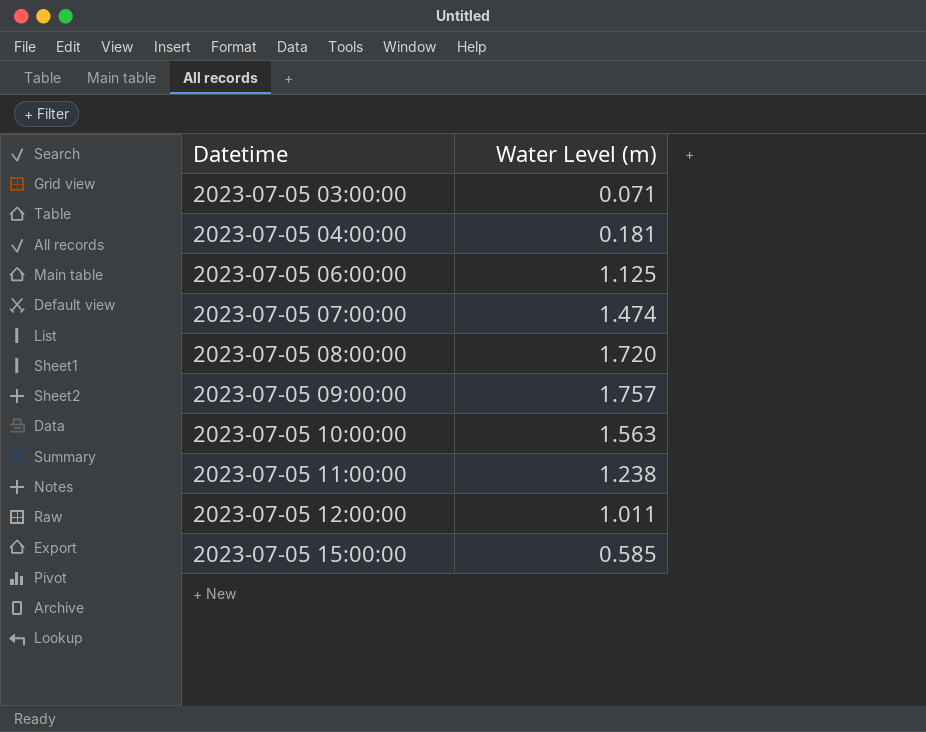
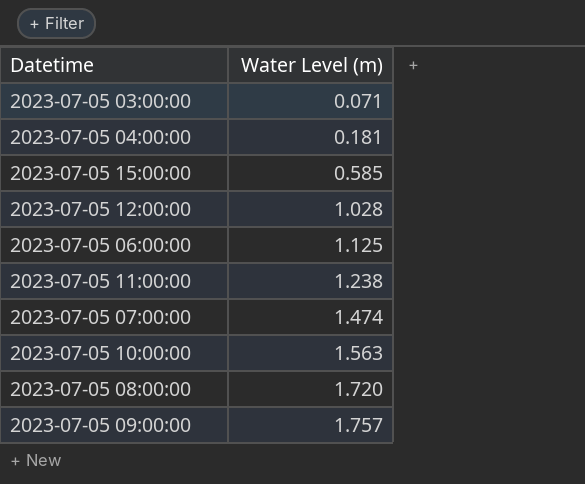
row order: Datetime ascending -> Water Level (m) ascending
2023-07-05 12:00:00 | Water Level (m): 1.011 -> 1.028

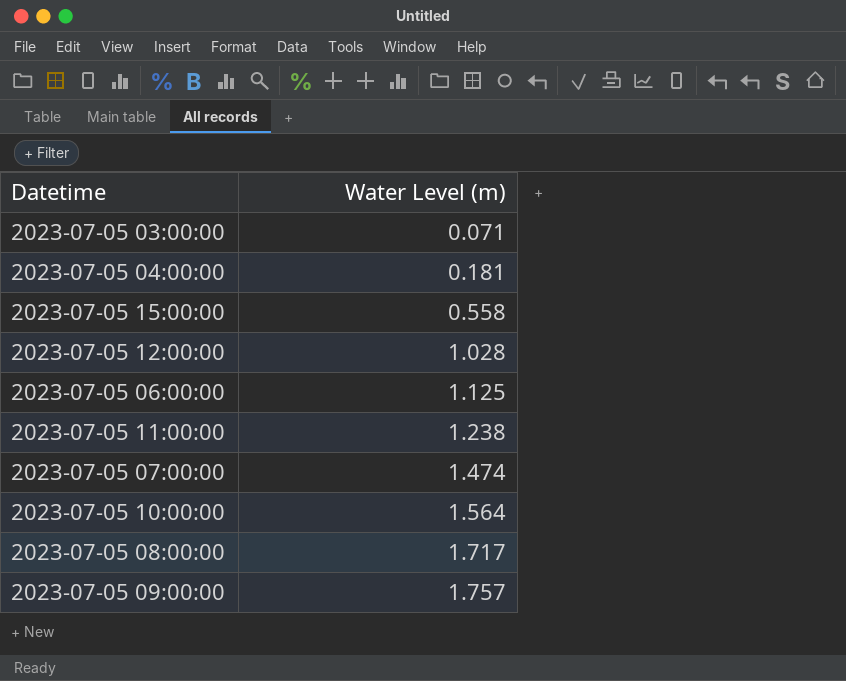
2023-07-05 15:00:00 | Water Level (m): 0.585 -> 0.558
2023-07-05 10:00:00 | Water Level (m): 1.563 -> 1.564
2023-07-05 08:00:00 | Water Level (m): 1.720 -> 1.717

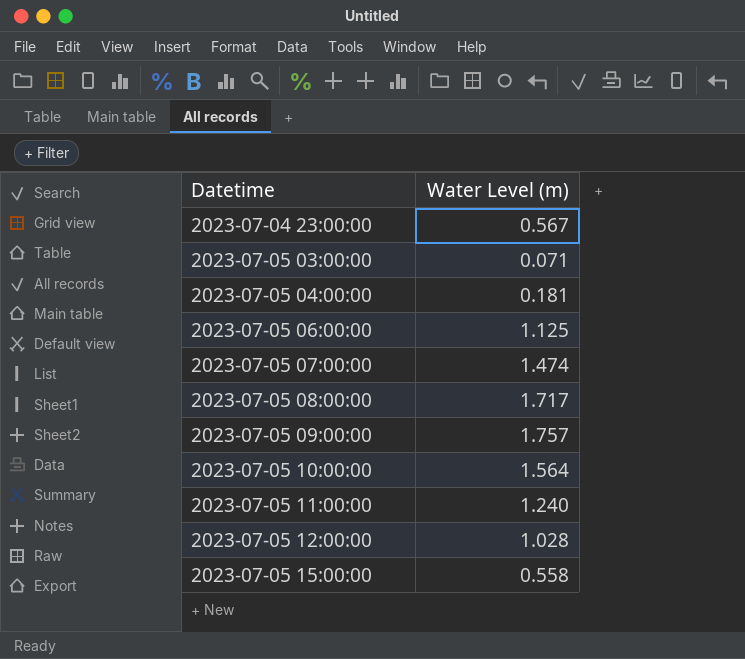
row order: Water Level (m) ascending -> Datetime ascending
row 2023-07-04 23:00:00: none -> 0.567
2023-07-05 11:00:00 | Water Level (m): 1.238 -> 1.240

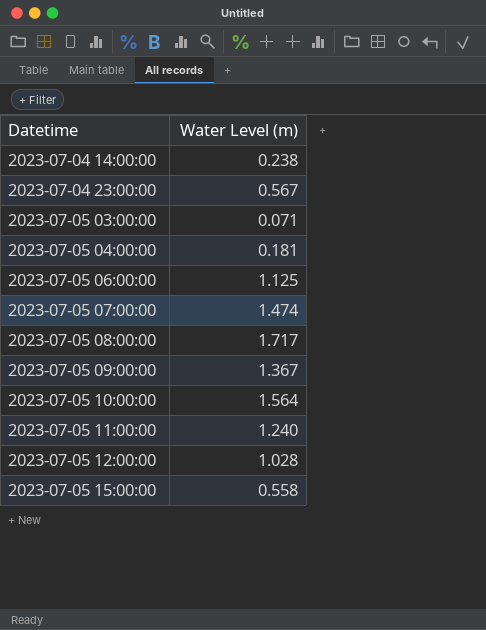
row 2023-07-04 14:00:00: none -> 0.238
2023-07-05 09:00:00 | Water Level (m): 1.757 -> 1.367

